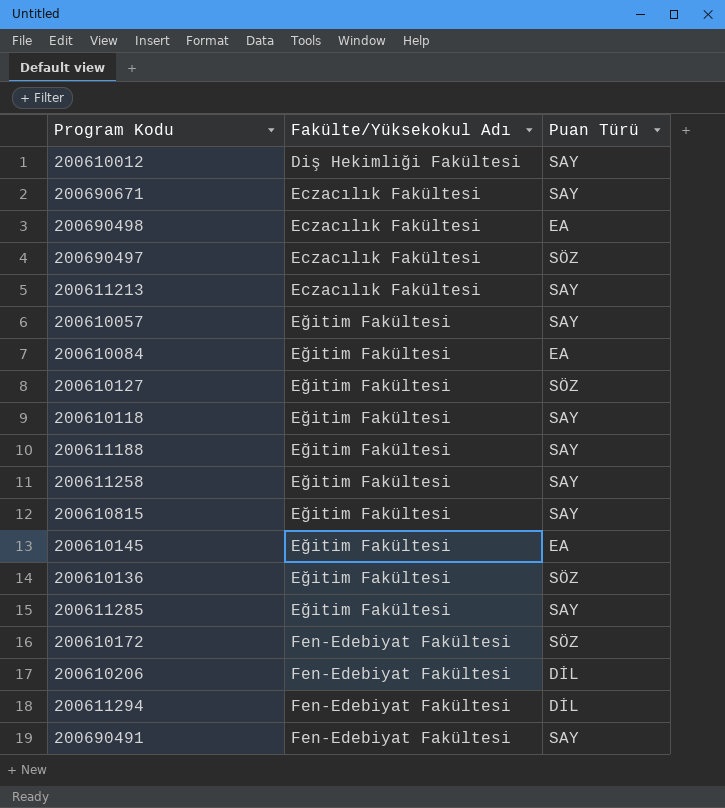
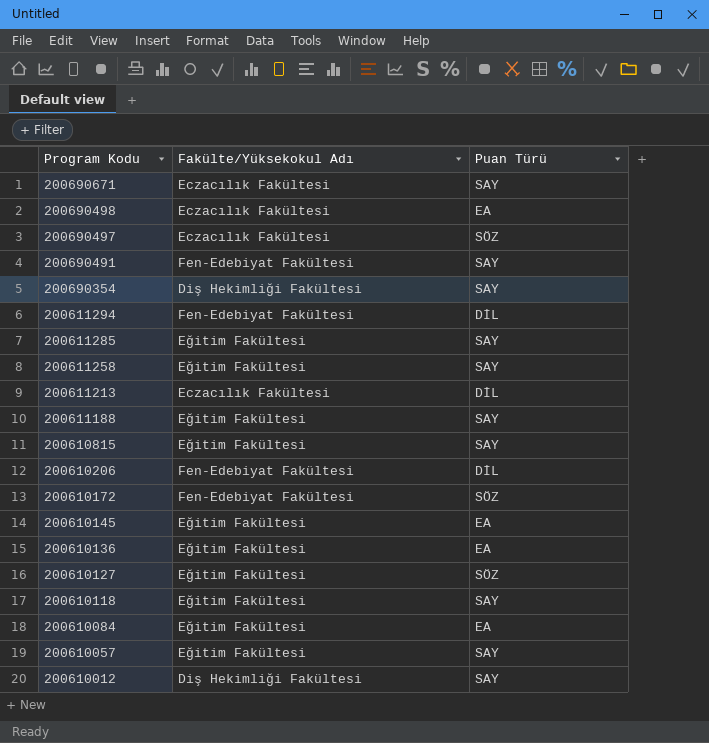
row order: Fakülte/Yüksekokul Adı ascending -> Program Kodu descending
row 200690354: none -> Diş Hekimliği Fakültesi | SAY
200611213 | Puan Türü: SAY -> DİL
200610136 | Puan Türü: SÖZ -> EA

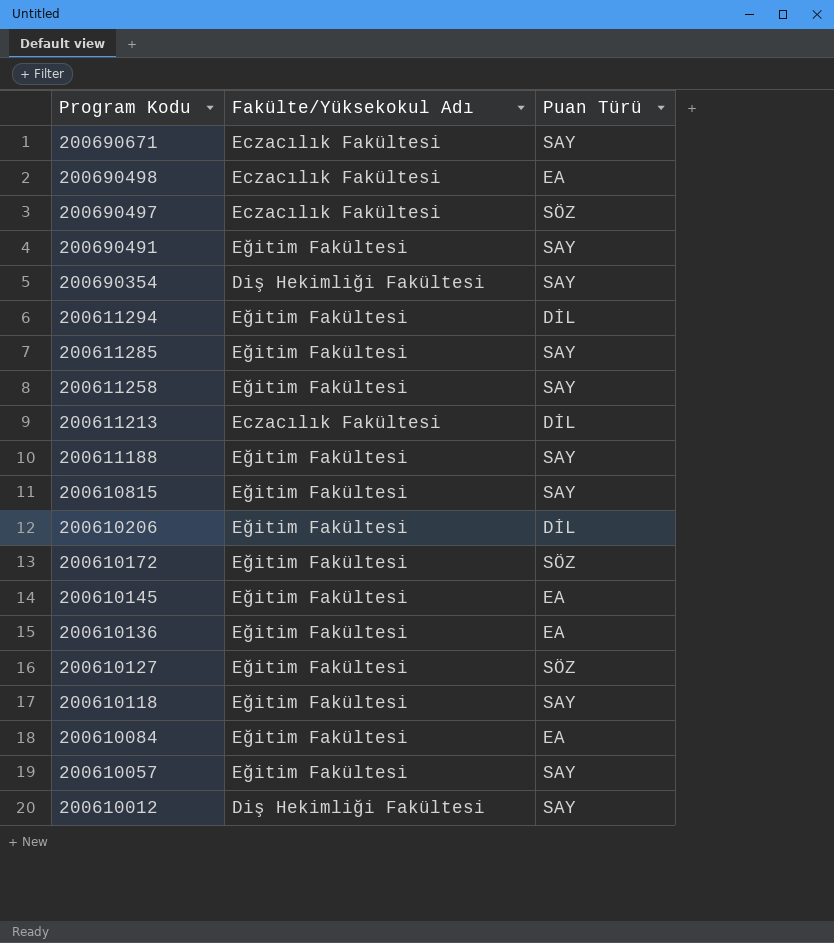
200690491 | Fakülte/Yüksekokul Adı: Fen-Edebiyat Fakültesi -> Eğitim Fakültesi
200611294 | Fakülte/Yüksekokul Adı: Fen-Edebiyat Fakültesi -> Eğitim Fakültesi
200610206 | Fakülte/Yüksekokul Adı: Fen-Edebiyat Fakültesi -> Eğitim Fakültesi
200610172 | Fakülte/Yüksekokul Adı: Fen-Edebiyat Fakültesi -> Eğitim Fakültesi

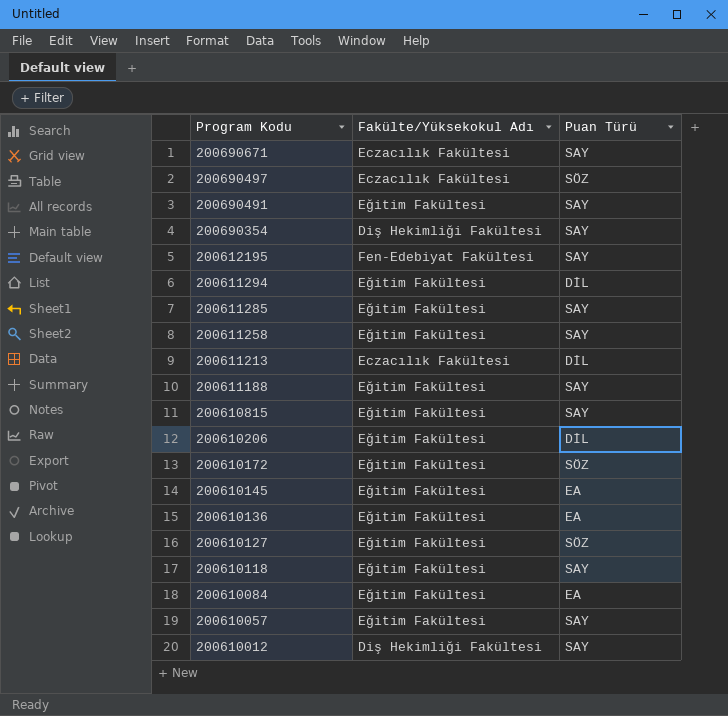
row 200690498: Eczacılık Fakültesi | EA -> none
row 200612195: none -> Fen-Edebiyat Fakültesi | SAY

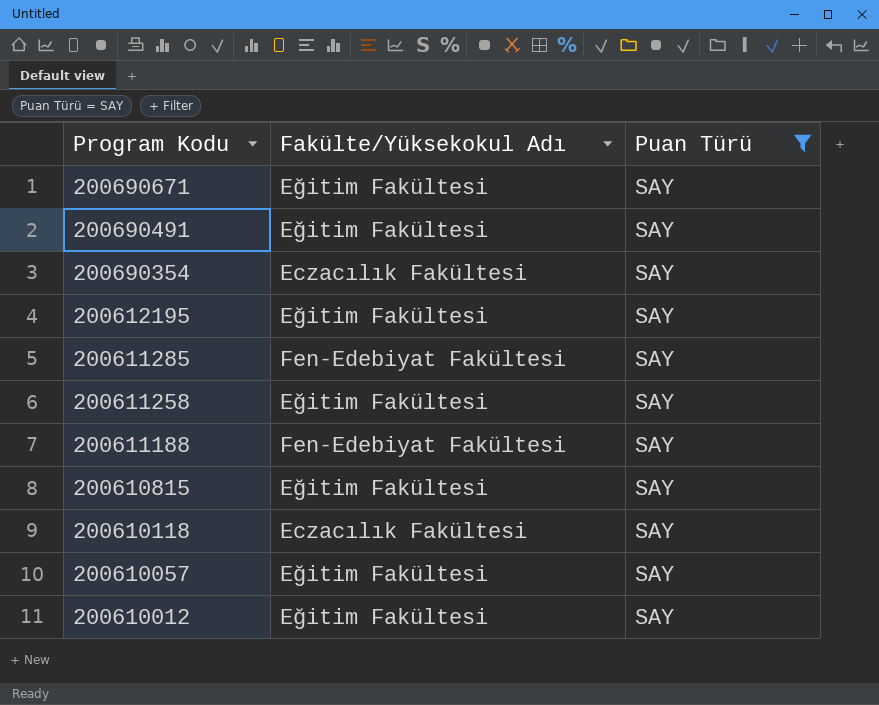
filter: none -> Puan Türü = SAY
200690671 | Fakülte/Yüksekokul Adı: Eczacılık Fakültesi -> Eğitim Fakültesi
200690354 | Fakülte/Yüksekokul Adı: Diş Hekimliği Fakültesi -> Eczacılık Fakültesi
200612195 | Fakülte/Yüksekokul Adı: Fen-Edebiyat Fakültesi -> Eğitim Fakültesi
200611285 | Fakülte/Yüksekokul Adı: Eğitim Fakültesi -> Fen-Edebiyat Fakültesi
200611188 | Fakülte/Yüksekokul Adı: Eğitim Fakültesi -> Fen-Edebiyat Fakültesi
200610118 | Fakülte/Yüksekokul Adı: Eğitim Fakültesi -> Eczacılık Fakültesi
200610012 | Fakülte/Yüksekokul Adı: Diş Hekimliği Fakültesi -> Eğitim Fakültesi

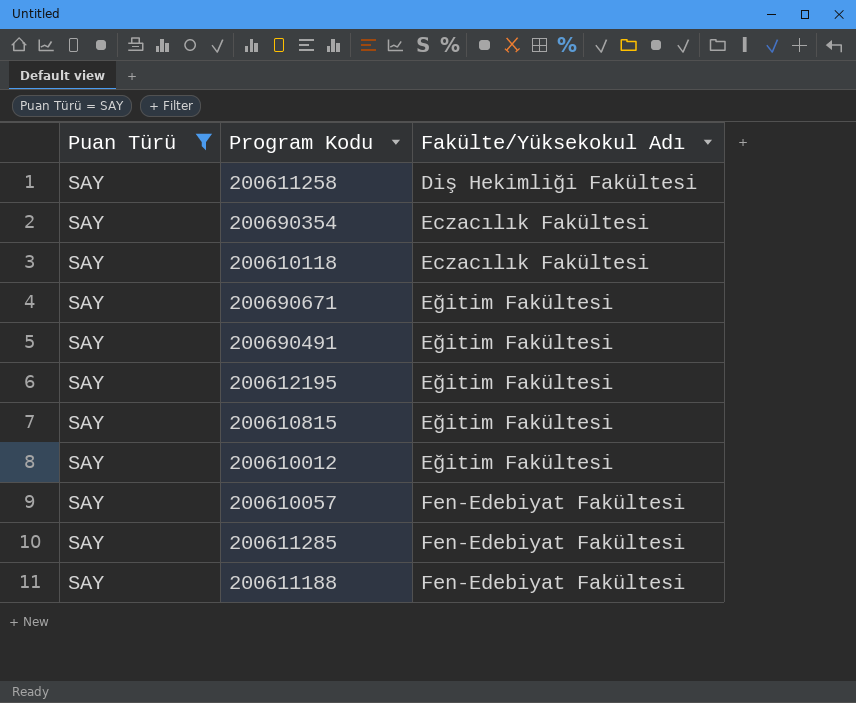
row order: Program Kodu descending -> Fakülte/Yüksekokul Adı ascending
column Puan Türü | position: 3 -> 1
200611258 | Fakülte/Yüksekokul Adı: Eğitim Fakültesi -> Diş Hekimliği Fakültesi
200610057 | Fakülte/Yüksekokul Adı: Eğitim Fakültesi -> Fen-Edebiyat Fakültesi

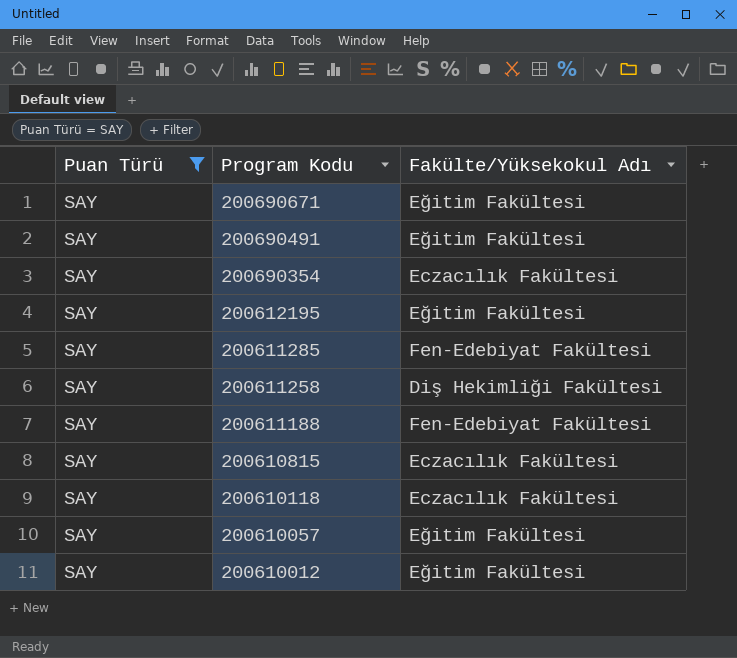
row order: Fakülte/Yüksekokul Adı ascending -> Program Kodu descending
200610815 | Fakülte/Yüksekokul Adı: Eğitim Fakültesi -> Eczacılık Fakültesi
200610057 | Fakülte/Yüksekokul Adı: Fen-Edebiyat Fakültesi -> Eğitim Fakültesi

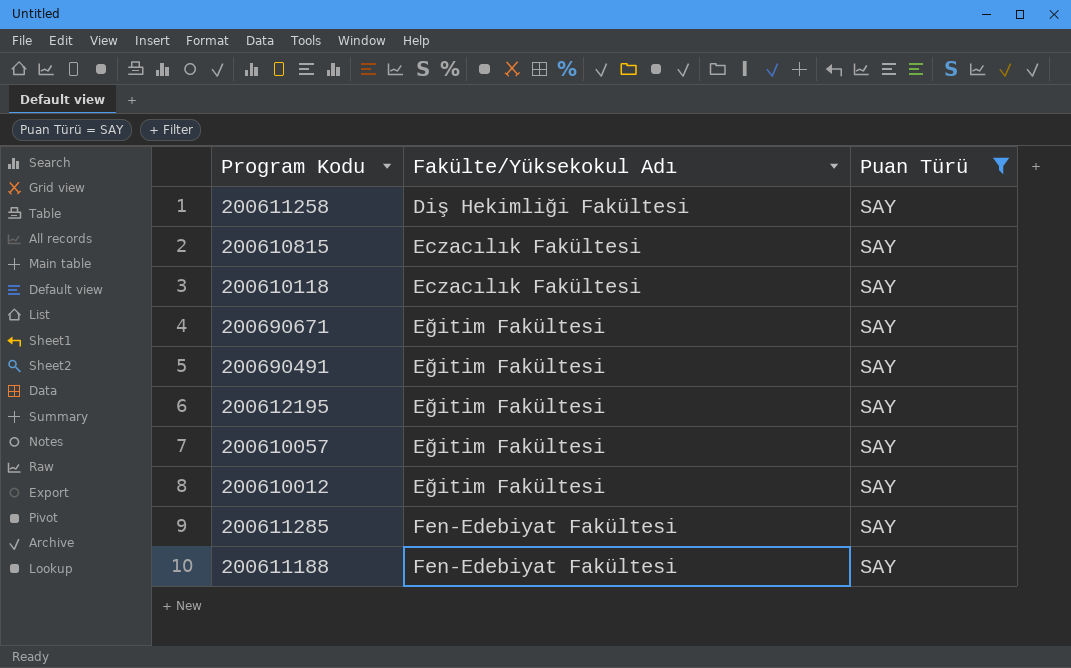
row order: Program Kodu descending -> Fakülte/Yüksekokul Adı ascending
column Puan Türü | position: 1 -> 3
row 200690354: SAY | Eczacılık Fakültesi -> none

